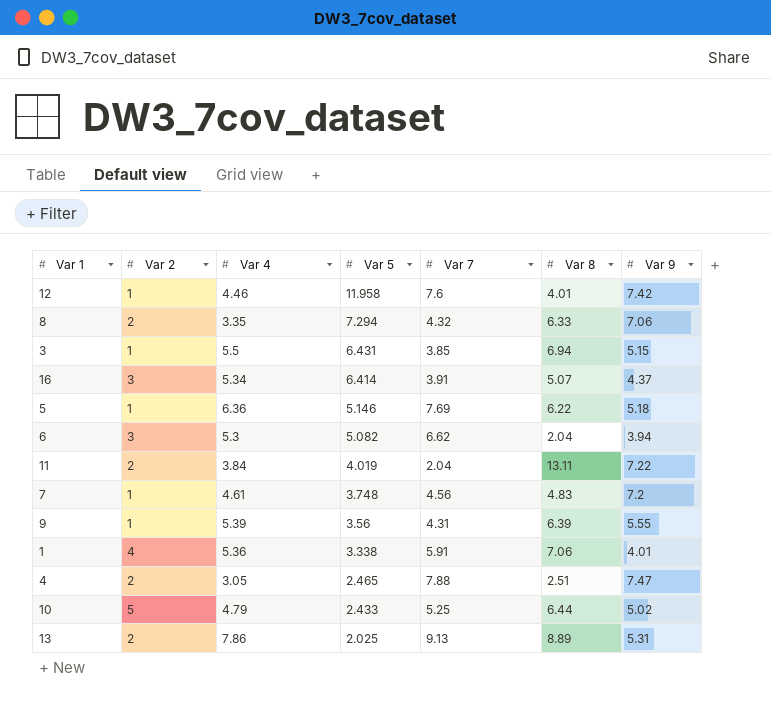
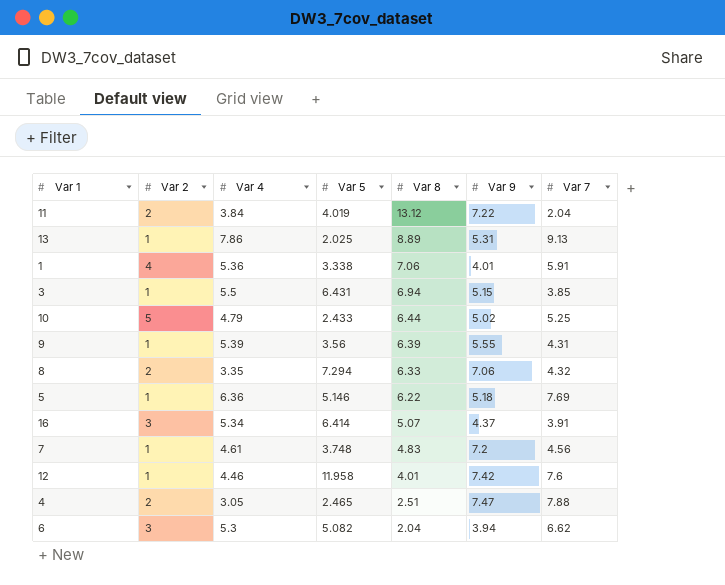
row order: Var 5 descending -> Var 8 descending
column Var 7 | position: 5 -> 7
11 | Var 8: 13.11 -> 13.12
13 | Var 2: 2 -> 1

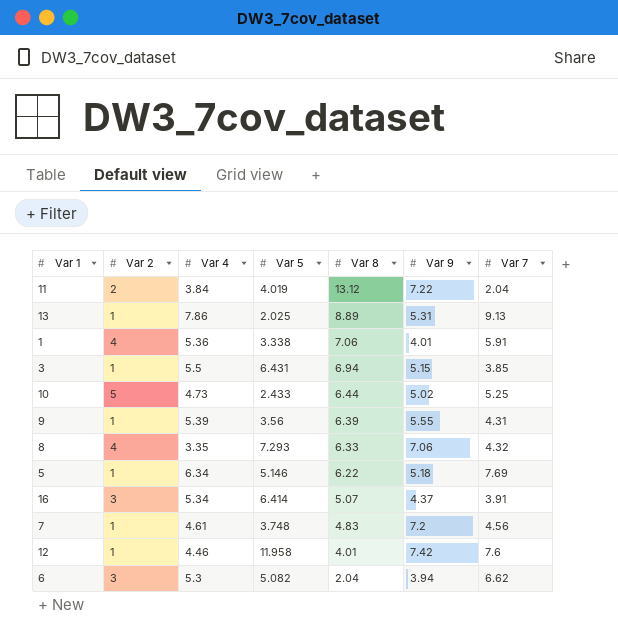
row 4: 2 | 3.05 | 2.465 | 2.51 | 7.47 | 7.88 -> none
10 | Var 4: 4.79 -> 4.73
8 | Var 2: 2 -> 4
8 | Var 5: 7.294 -> 7.293
5 | Var 4: 6.36 -> 6.34

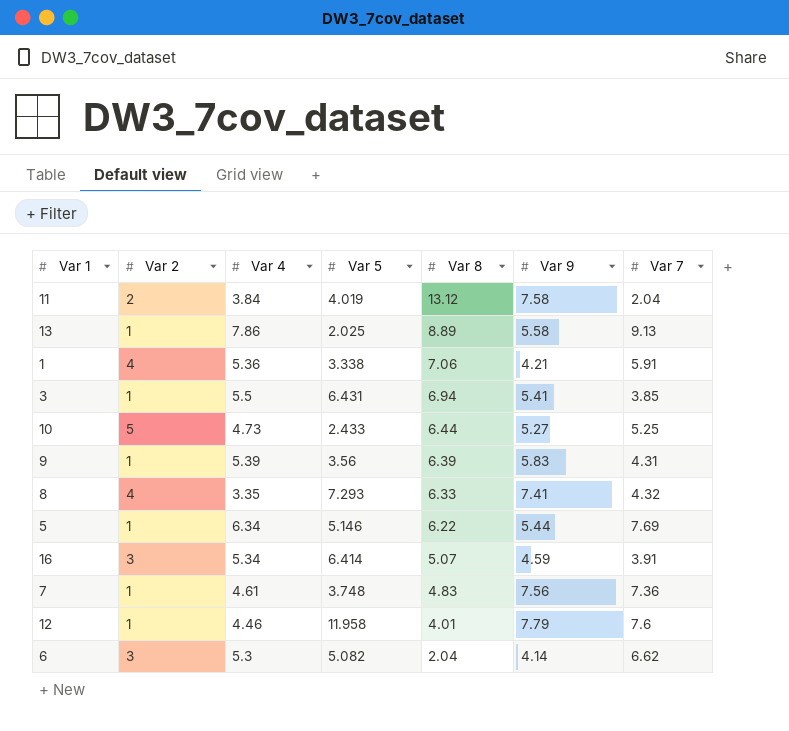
11 | Var 9: 7.22 -> 7.58
13 | Var 9: 5.31 -> 5.58
1 | Var 9: 4.01 -> 4.21
3 | Var 9: 5.15 -> 5.41
10 | Var 9: 5.02 -> 5.27
9 | Var 9: 5.55 -> 5.83
8 | Var 9: 7.06 -> 7.41
5 | Var 9: 5.18 -> 5.44
16 | Var 9: 4.37 -> 4.59
7 | Var 9: 7.2 -> 7.56
7 | Var 7: 4.56 -> 7.36
12 | Var 9: 7.42 -> 7.79
6 | Var 9: 3.94 -> 4.14

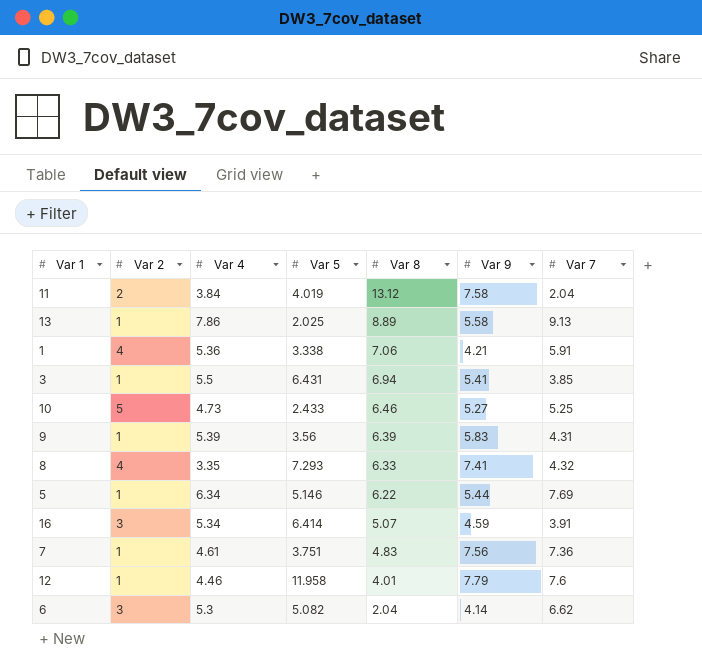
10 | Var 8: 6.44 -> 6.46
7 | Var 5: 3.748 -> 3.751

